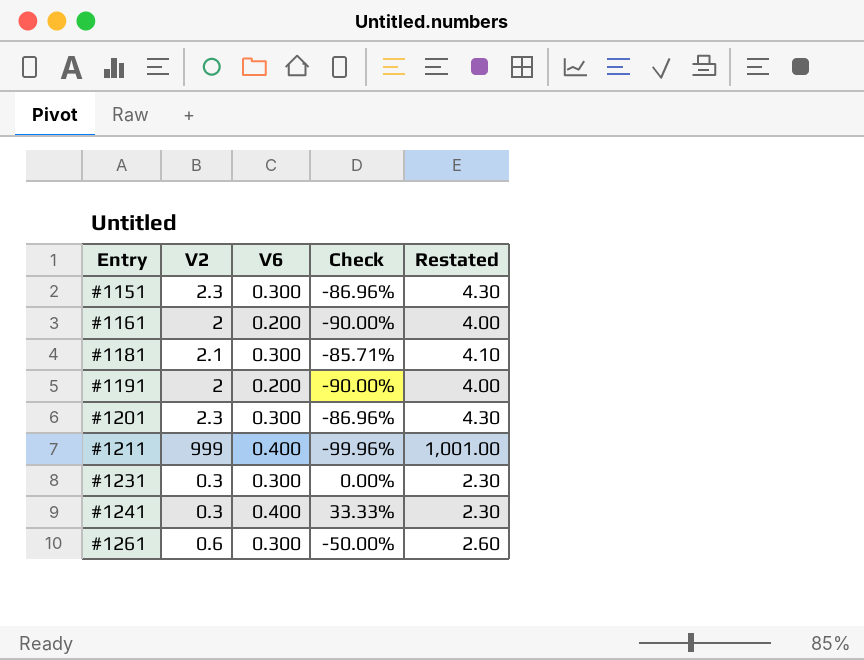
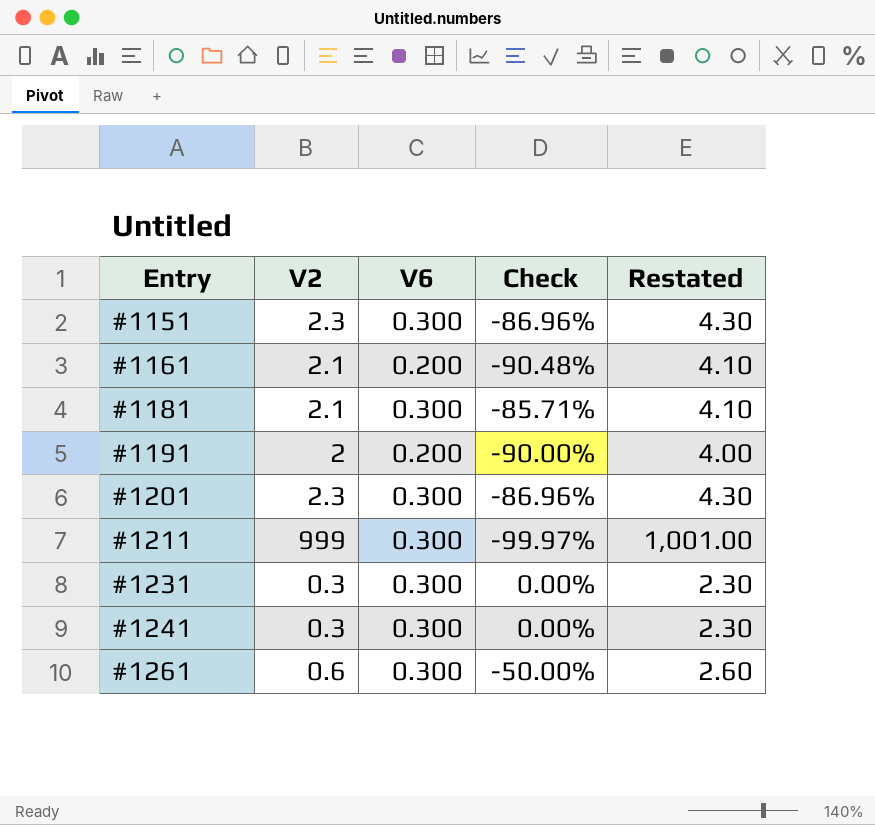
#1161 | V2: 2 -> 2.1
#1161 | Check: -90.00% -> -90.48%
#1161 | Restated: 4.00 -> 4.10
#1211 | V6: 0.400 -> 0.300
#1211 | Check: -99.96% -> -99.97%
#1241 | V6: 0.400 -> 0.300
#1241 | Check: 33.33% -> 0.00%

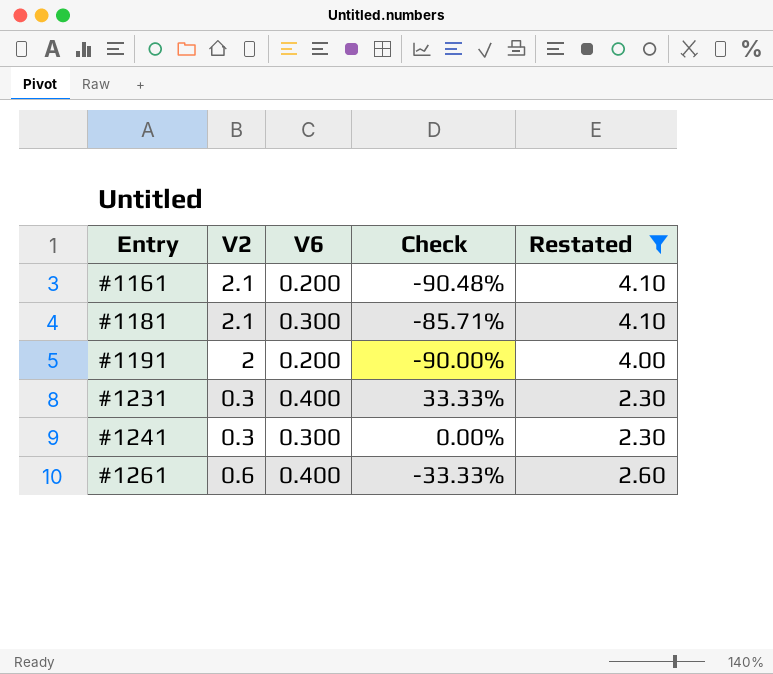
filter: none -> Restated <= 4.10
#1231 | V6: 0.300 -> 0.400
#1231 | Check: 0.00% -> 33.33%
#1261 | V6: 0.300 -> 0.400
#1261 | Check: -50.00% -> -33.33%

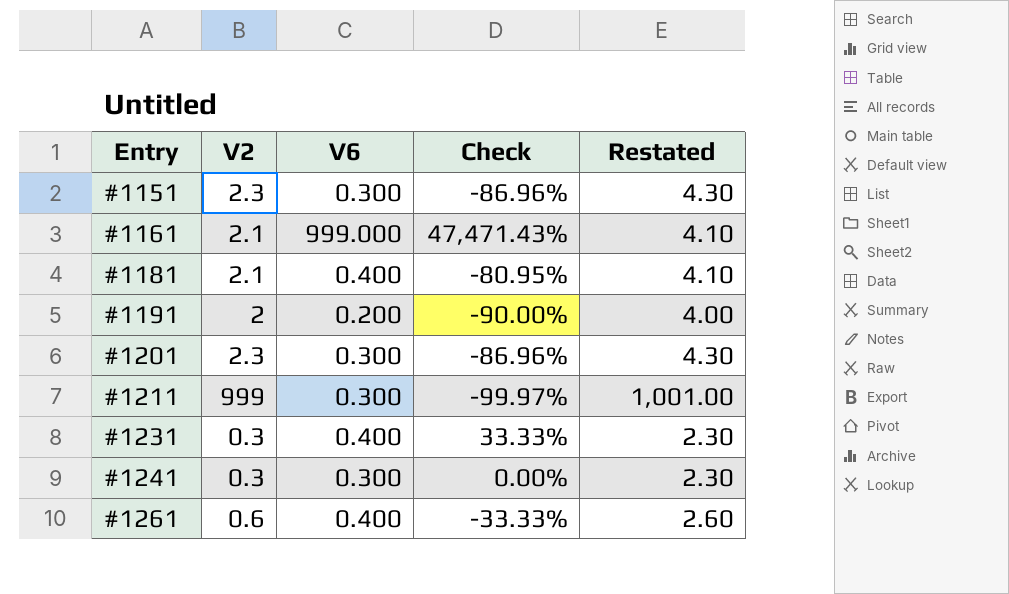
filter: Restated <= 4.10 -> none
#1161 | V6: 0.200 -> 999.000
#1161 | Check: -90.48% -> 47,471.43%
#1181 | V6: 0.300 -> 0.400
#1181 | Check: -85.71% -> -80.95%

